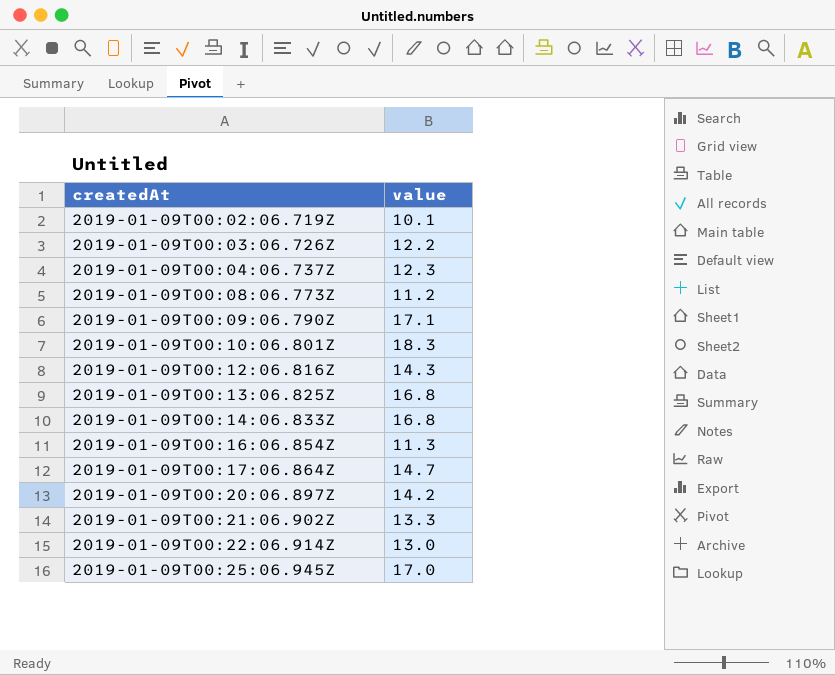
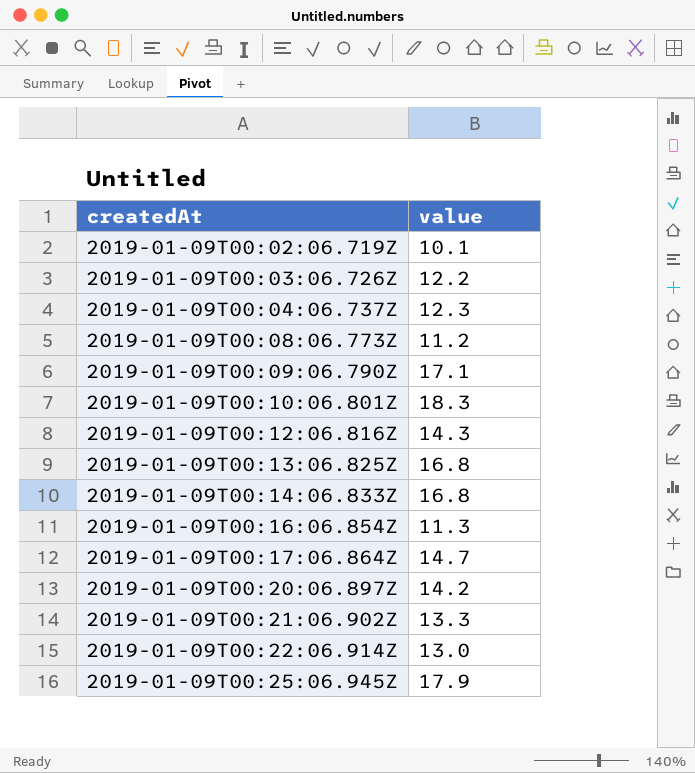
2019-01-09T00:25:06.945Z | value: 17.0 -> 17.9

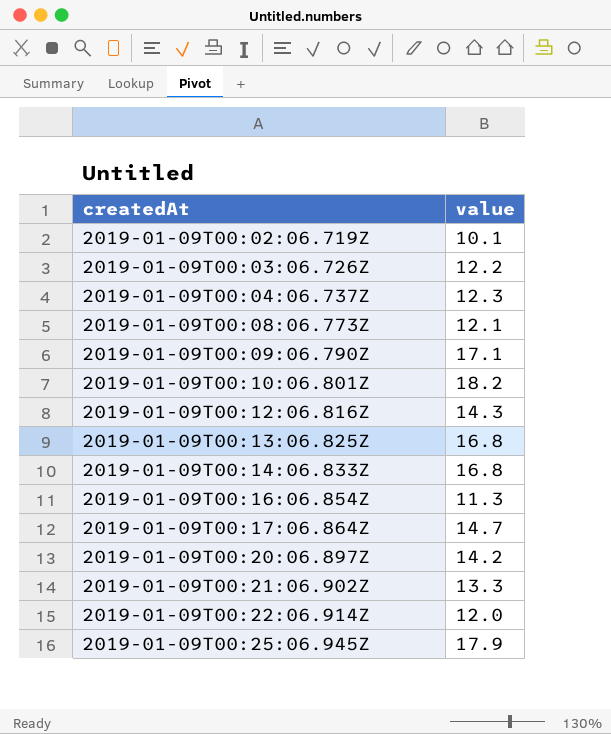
2019-01-09T00:08:06.773Z | value: 11.2 -> 12.1
2019-01-09T00:10:06.801Z | value: 18.3 -> 18.2
2019-01-09T00:22:06.914Z | value: 13.0 -> 12.0

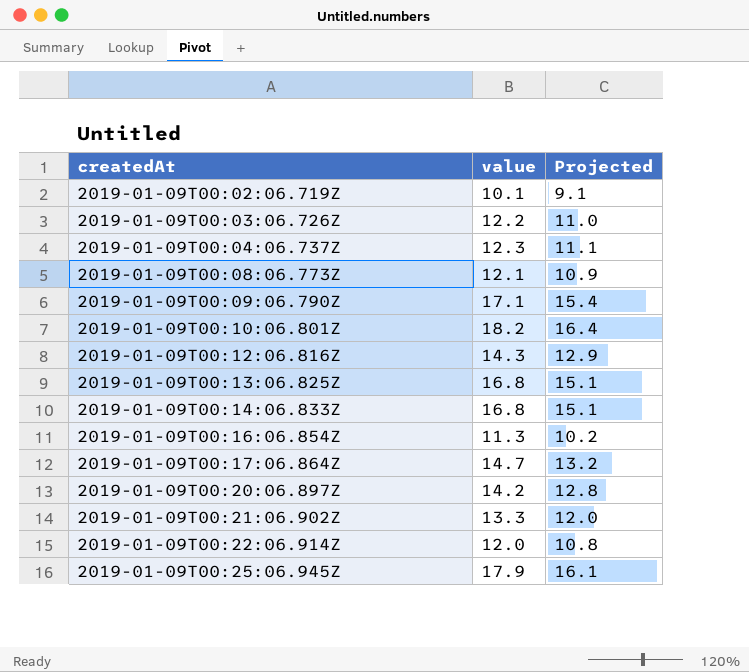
column Projected | formula: none -> [value] * 0.9

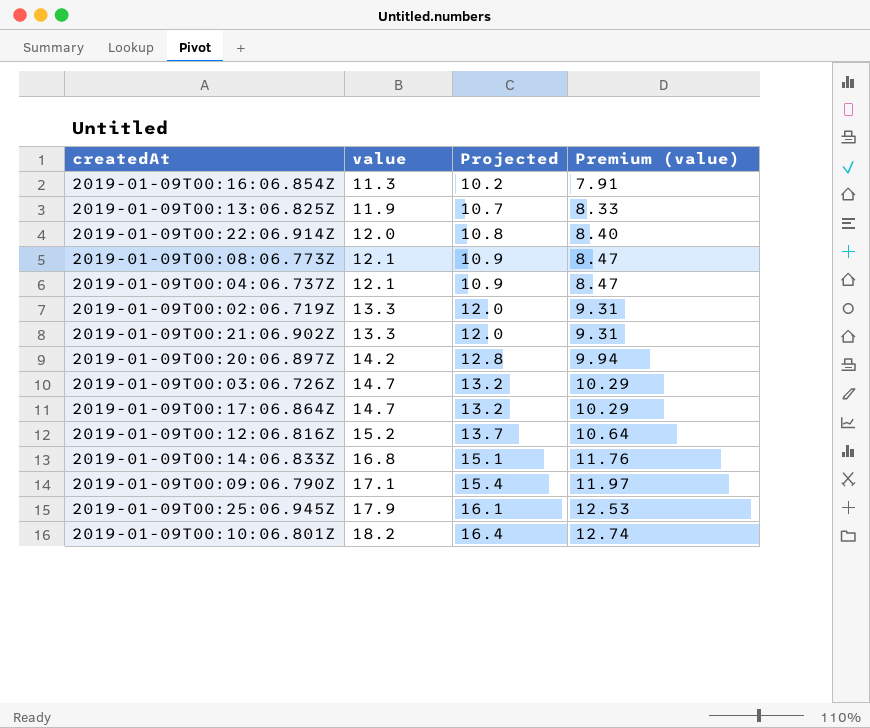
row order: createdAt ascending -> value ascending
column Premium (value) | formula: none -> [value] * 0.7
2019-01-09T00:13:06.825Z | value: 16.8 -> 11.9
2019-01-09T00:13:06.825Z | Projected: 15.1 -> 10.7
2019-01-09T00:04:06.737Z | value: 12.3 -> 12.1
2019-01-09T00:04:06.737Z | Projected: 11.1 -> 10.9
2019-01-09T00:02:06.719Z | value: 10.1 -> 13.3
2019-01-09T00:02:06.719Z | Projected: 9.1 -> 12.0
2019-01-09T00:03:06.726Z | value: 12.2 -> 14.7
2019-01-09T00:03:06.726Z | Projected: 11.0 -> 13.2
2019-01-09T00:12:06.816Z | value: 14.3 -> 15.2
2019-01-09T00:12:06.816Z | Projected: 12.9 -> 13.7

